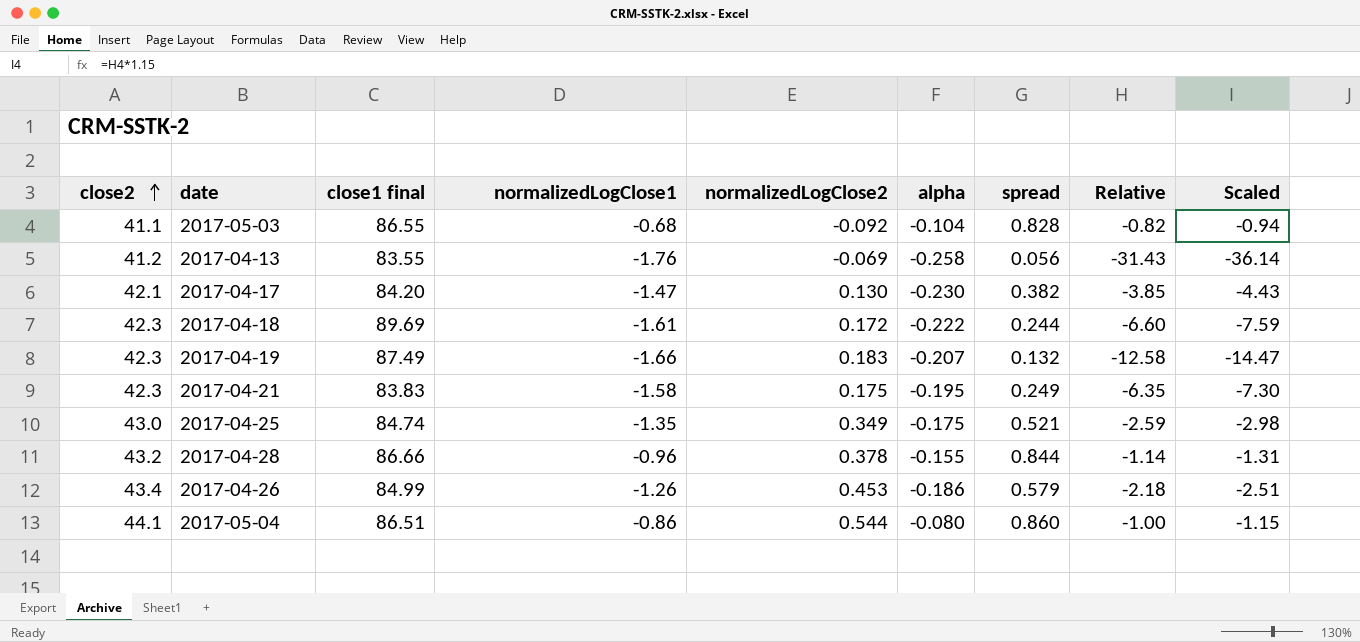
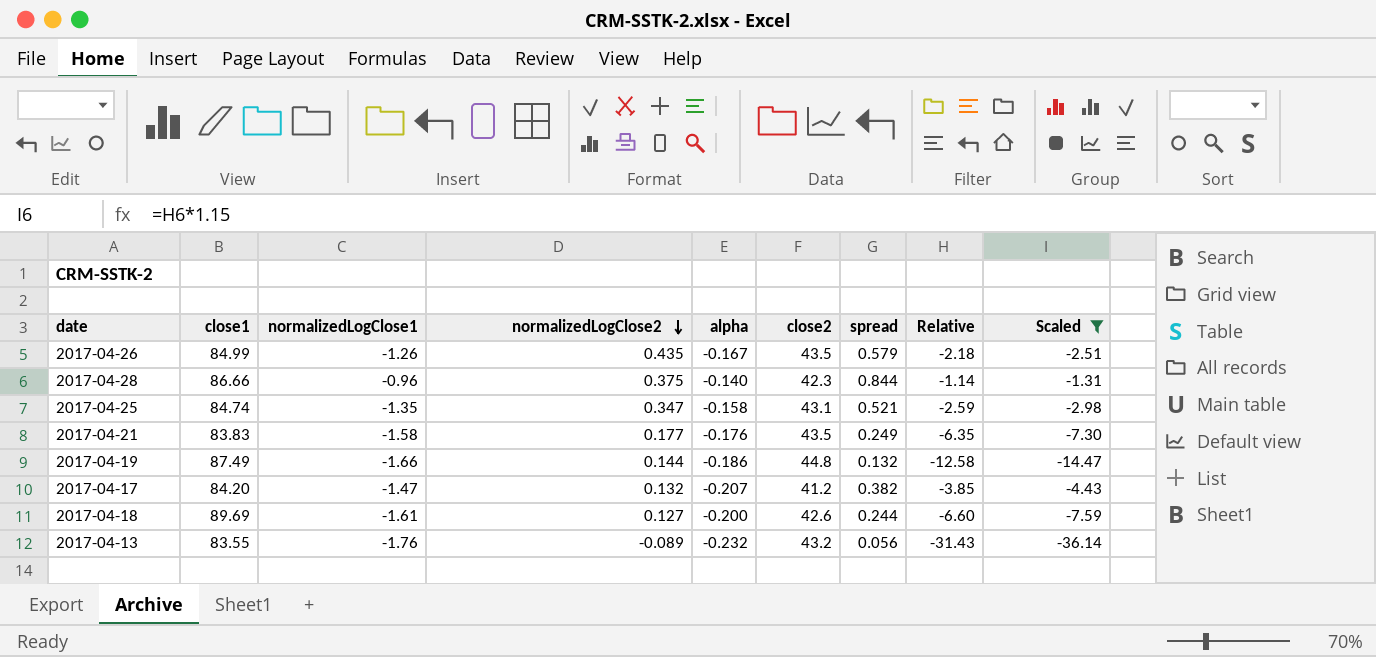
filter: none -> Scaled <= -1.31
row order: close2 ascending -> normalizedLogClose2 descending
column name: close1 final -> close1
column close2 | position: 1 -> 6
2017-04-26 | normalizedLogClose2: 0.453 -> 0.435
2017-04-26 | alpha: -0.186 -> -0.167
2017-04-26 | close2: 43.4 -> 43.5
2017-04-28 | normalizedLogClose2: 0.378 -> 0.375
2017-04-28 | alpha: -0.155 -> -0.140
2017-04-28 | close2: 43.2 -> 42.3
2017-04-25 | normalizedLogClose2: 0.349 -> 0.347
2017-04-25 | alpha: -0.175 -> -0.158
2017-04-25 | close2: 43.0 -> 43.1
2017-04-21 | normalizedLogClose2: 0.175 -> 0.177
2017-04-21 | alpha: -0.195 -> -0.176
2017-04-21 | close2: 42.3 -> 43.5
2017-04-19 | normalizedLogClose2: 0.183 -> 0.144
2017-04-19 | alpha: -0.207 -> -0.186
2017-04-19 | close2: 42.3 -> 44.8
2017-04-17 | normalizedLogClose2: 0.130 -> 0.132
2017-04-17 | alpha: -0.230 -> -0.207
2017-04-17 | close2: 42.1 -> 41.2
2017-04-18 | normalizedLogClose2: 0.172 -> 0.127
2017-04-18 | alpha: -0.222 -> -0.200
2017-04-18 | close2: 42.3 -> 42.6
2017-04-13 | normalizedLogClose2: -0.069 -> -0.089
2017-04-13 | alpha: -0.258 -> -0.232
2017-04-13 | close2: 41.2 -> 43.2

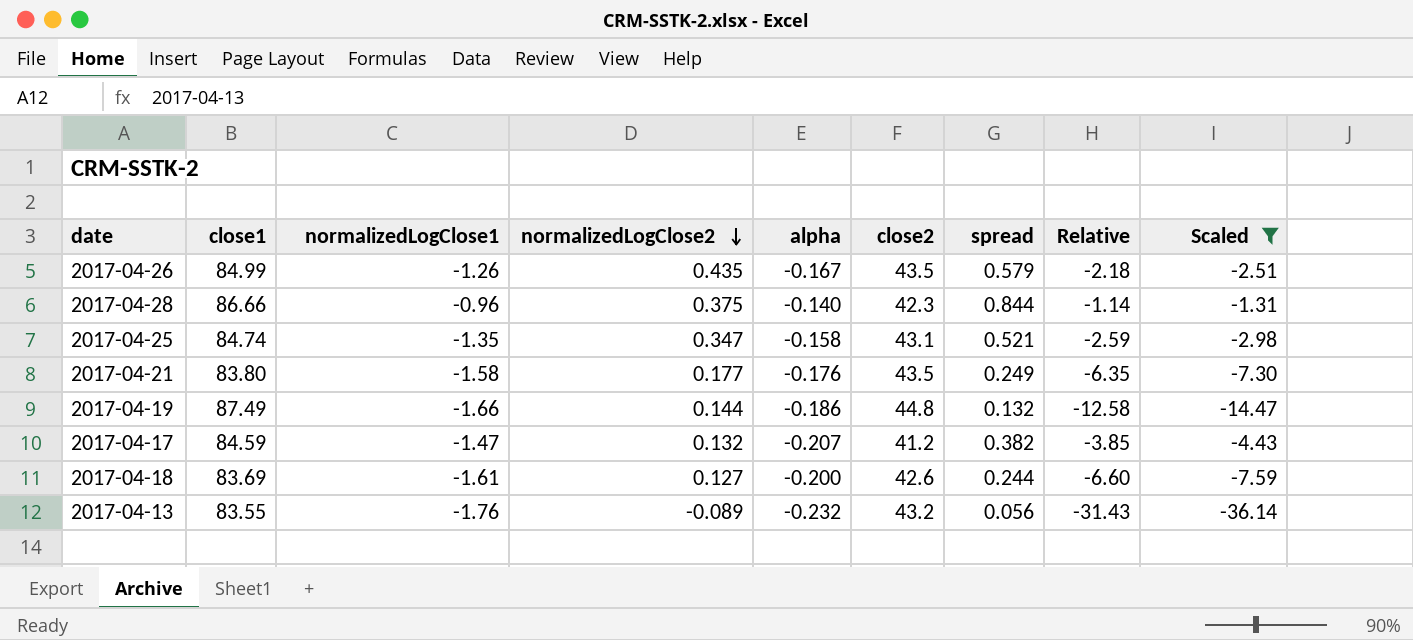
2017-04-21 | close1: 83.83 -> 83.80
2017-04-17 | close1: 84.20 -> 84.59
2017-04-18 | close1: 89.69 -> 83.69

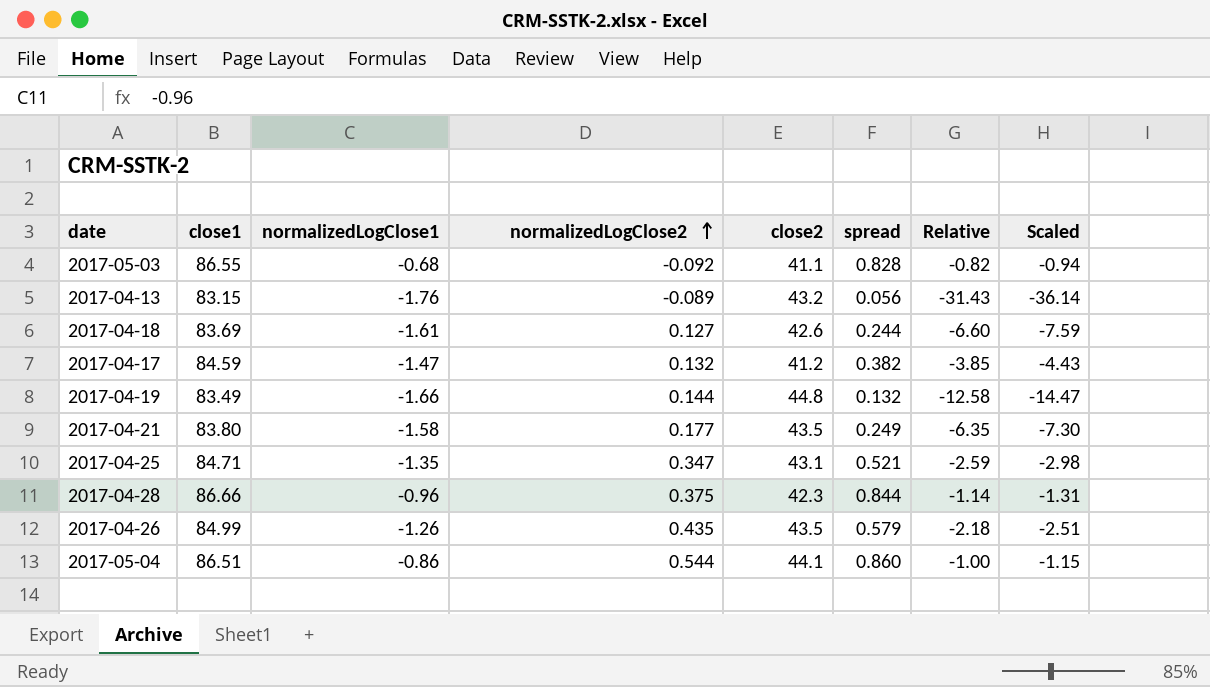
filter: Scaled <= -1.31 -> none
row order: normalizedLogClose2 descending -> normalizedLogClose2 ascending
column alpha | position: 5 -> none
2017-04-13 | close1: 83.55 -> 83.15
2017-04-19 | close1: 87.49 -> 83.49
2017-04-25 | close1: 84.74 -> 84.71

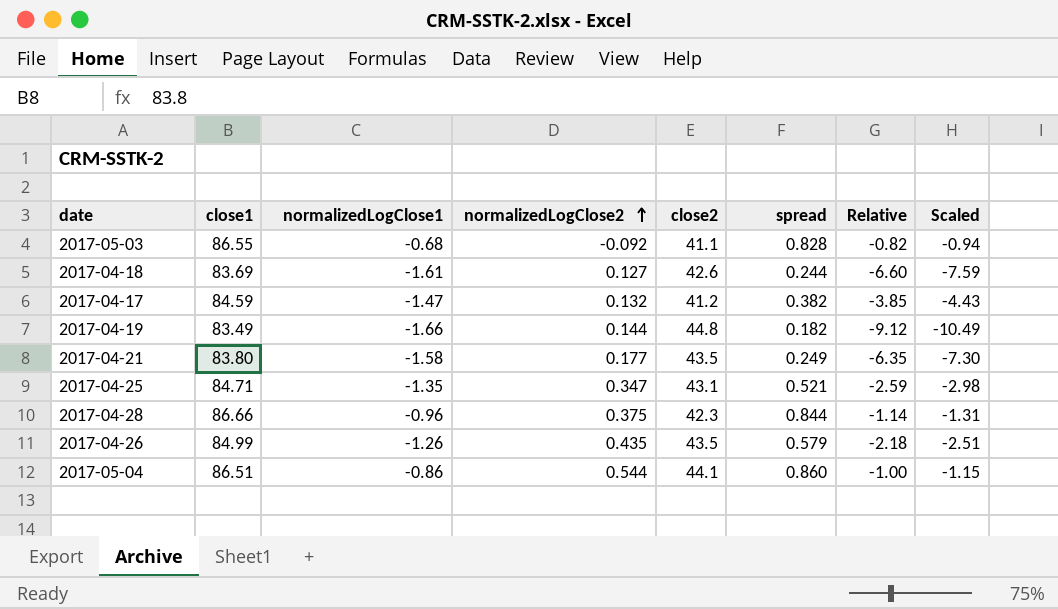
row 2017-04-13: 83.15 | -1.76 | -0.089 | 43.2 | 0.056 | -31.43 | -36.14 -> none
2017-04-19 | spread: 0.132 -> 0.182
2017-04-19 | Relative: -12.58 -> -9.12
2017-04-19 | Scaled: -14.47 -> -10.49

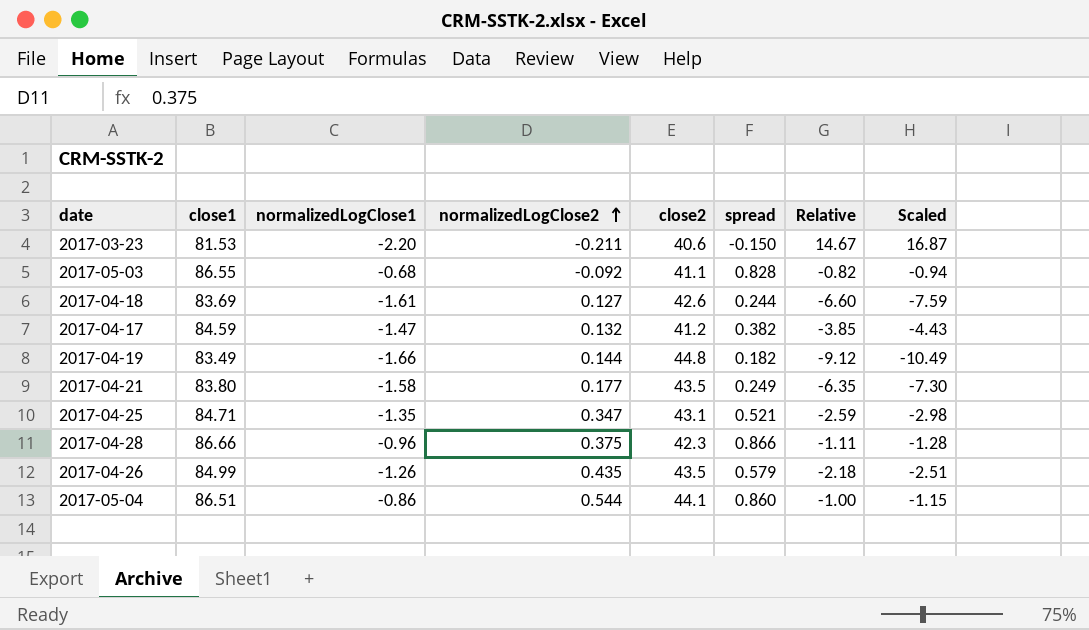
row 2017-03-23: none -> 81.53 | -2.20 | -0.211 | 40.6 | -0.150 | 14.67 | 16.87
2017-04-28 | spread: 0.844 -> 0.866
2017-04-28 | Relative: -1.14 -> -1.11
2017-04-28 | Scaled: -1.31 -> -1.28

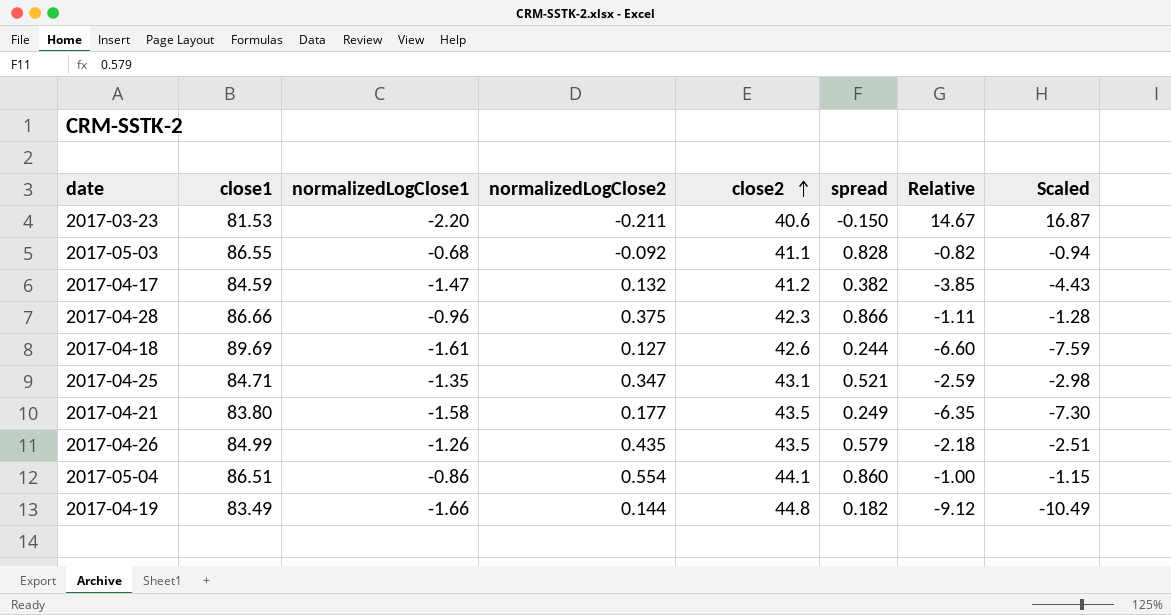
row order: normalizedLogClose2 ascending -> close2 ascending
2017-04-18 | close1: 83.69 -> 89.69
2017-05-04 | normalizedLogClose2: 0.544 -> 0.554

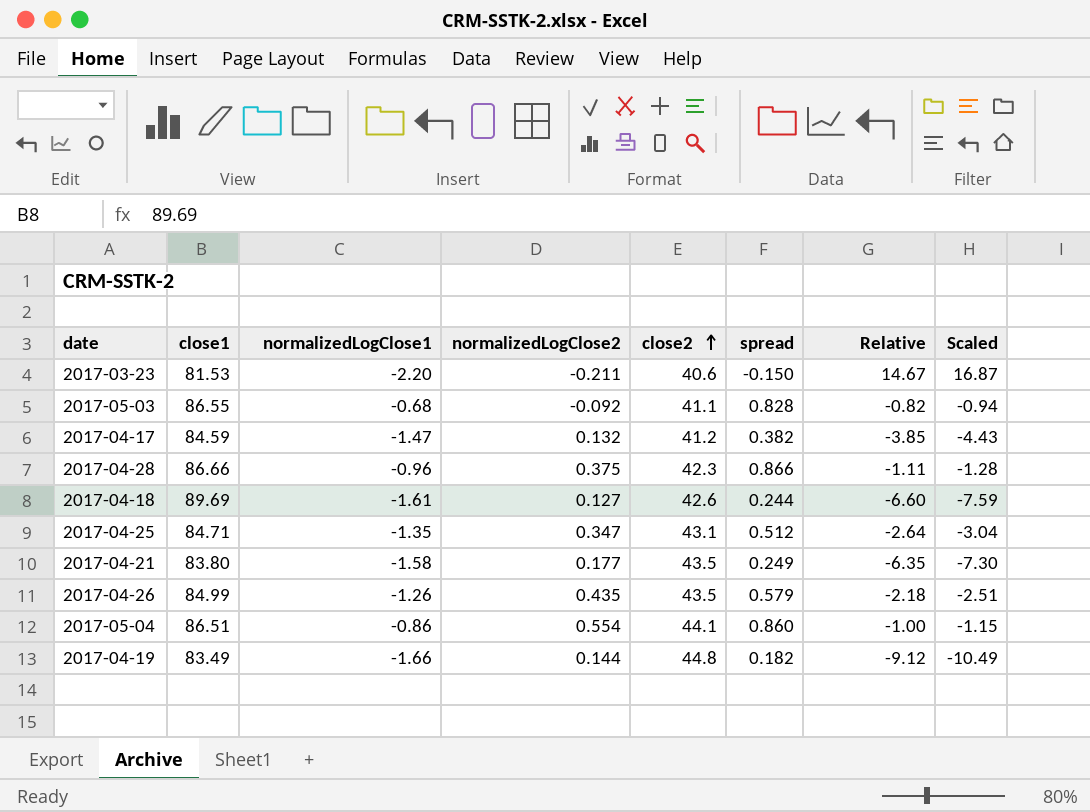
2017-04-25 | spread: 0.521 -> 0.512
2017-04-25 | Relative: -2.59 -> -2.64
2017-04-25 | Scaled: -2.98 -> -3.04

